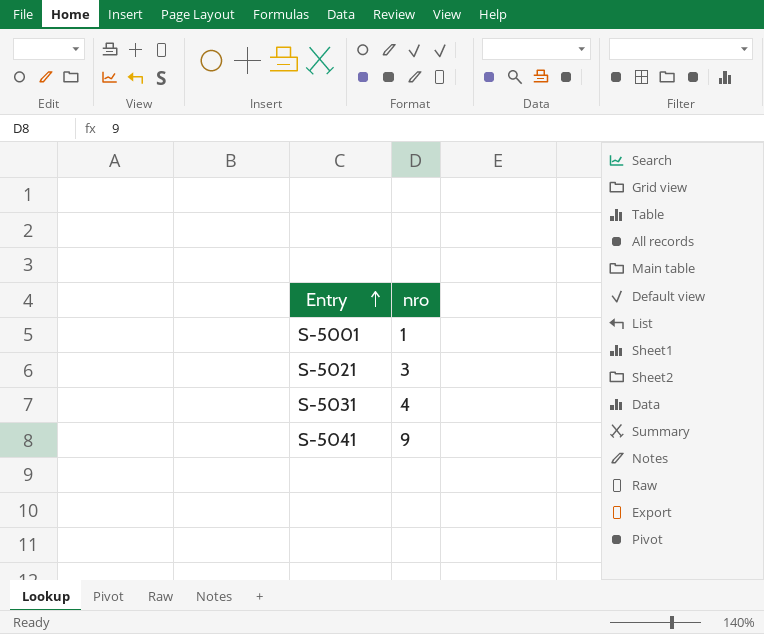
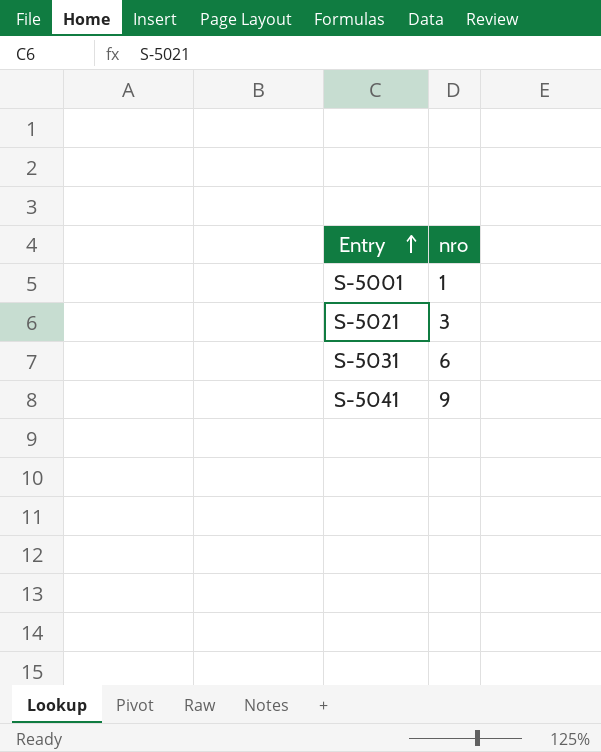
S-5031 | nro: 4 -> 6

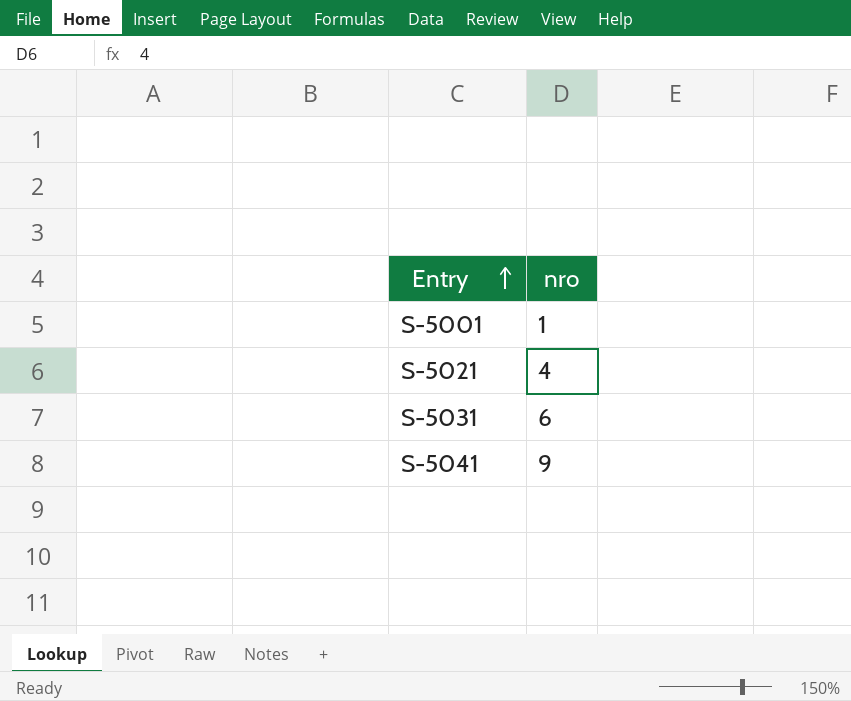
S-5021 | nro: 3 -> 4

